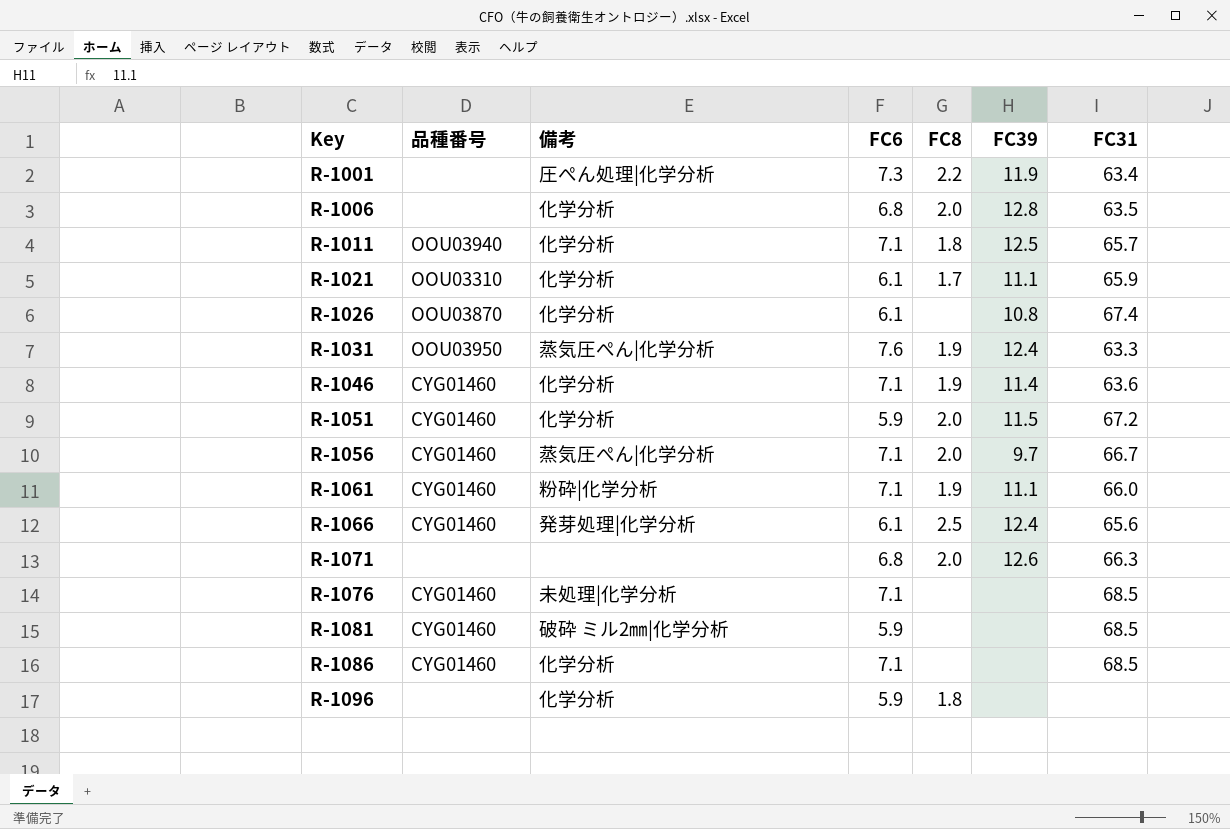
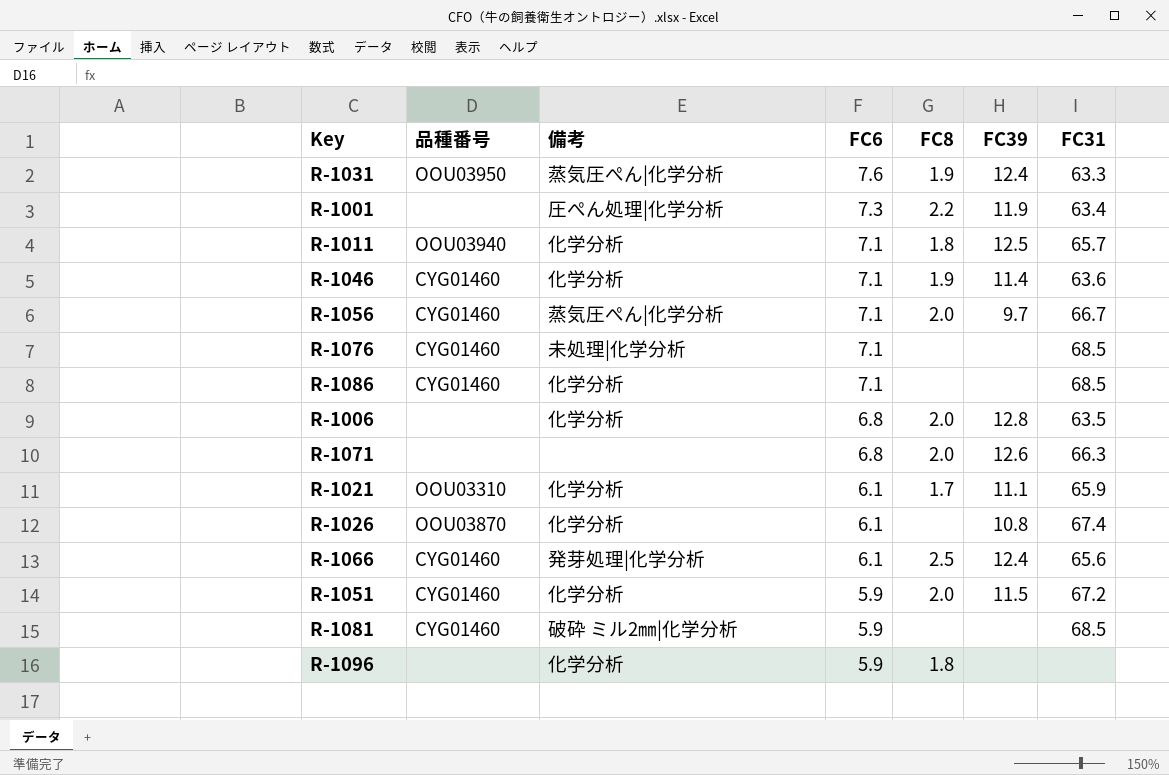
row order: Key ascending -> FC6 descending
row R-1061: CYG01460 | 粉砕|化学分析 | 7.1 | 1.9 | 11.1 | 66.0 -> none

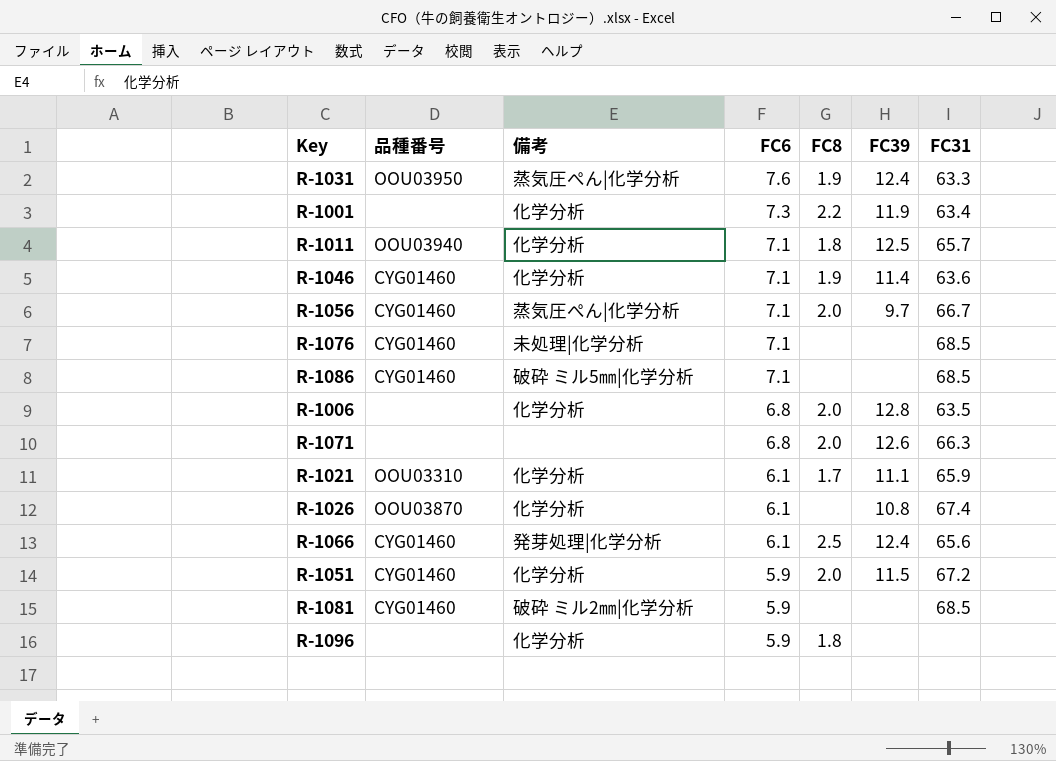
R-1001 | 備考: 圧ぺん処理|化学分析 -> 化学分析
R-1086 | 備考: 化学分析 -> 破砕 ミル5㎜|化学分析

